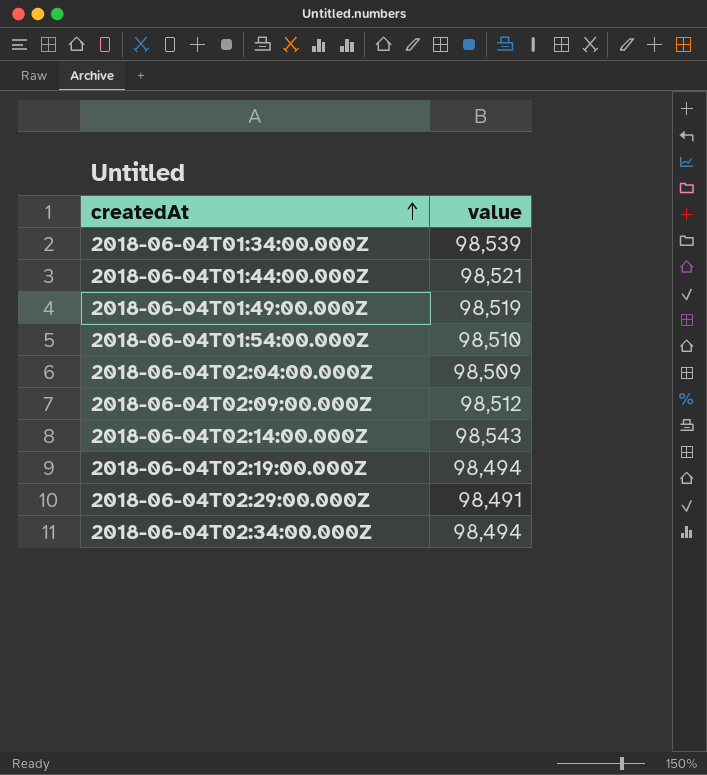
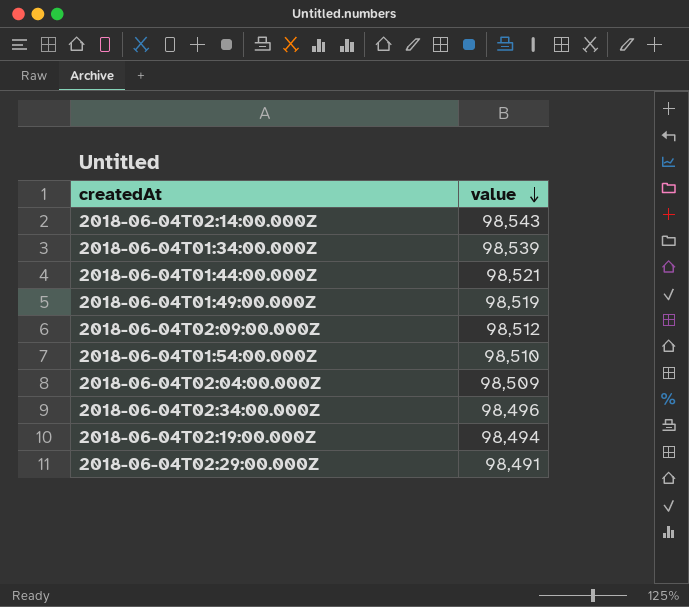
row order: createdAt ascending -> value descending
2018-06-04T02:34:00.000Z | value: 98,494 -> 98,496

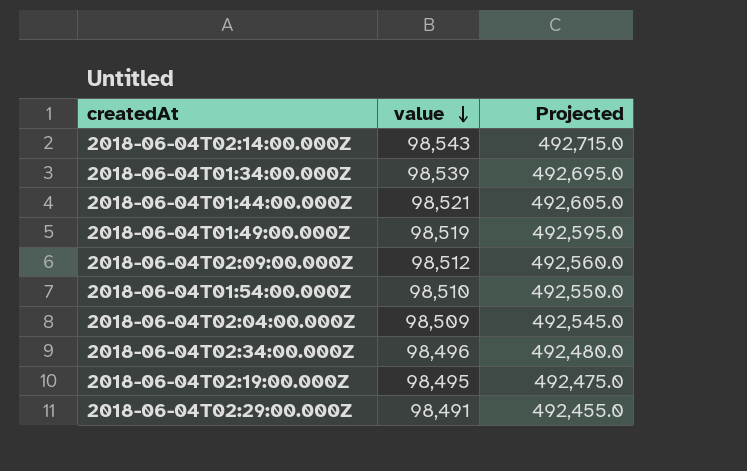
column Projected | formula: none -> [value] * 5
2018-06-04T02:19:00.000Z | value: 98,494 -> 98,495

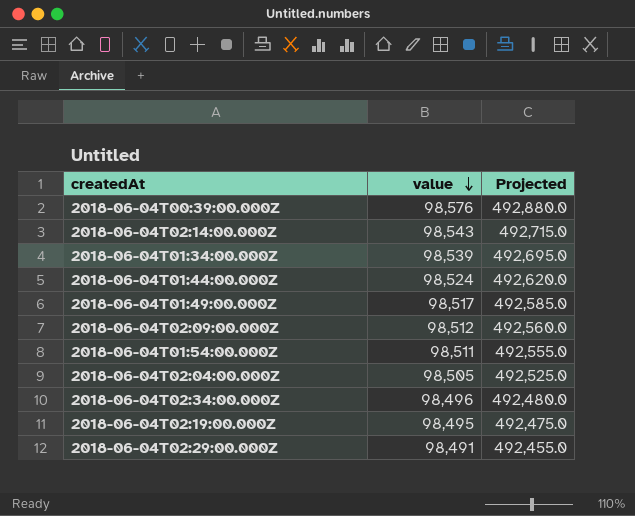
row 2018-06-04T00:39:00.000Z: none -> 98,576 | 492,880.0
2018-06-04T01:44:00.000Z | value: 98,521 -> 98,524
2018-06-04T01:44:00.000Z | Projected: 492,605.0 -> 492,620.0
2018-06-04T01:49:00.000Z | value: 98,519 -> 98,517
2018-06-04T01:49:00.000Z | Projected: 492,595.0 -> 492,585.0
2018-06-04T01:54:00.000Z | value: 98,510 -> 98,511
2018-06-04T01:54:00.000Z | Projected: 492,550.0 -> 492,555.0
2018-06-04T02:04:00.000Z | value: 98,509 -> 98,505
2018-06-04T02:04:00.000Z | Projected: 492,545.0 -> 492,525.0

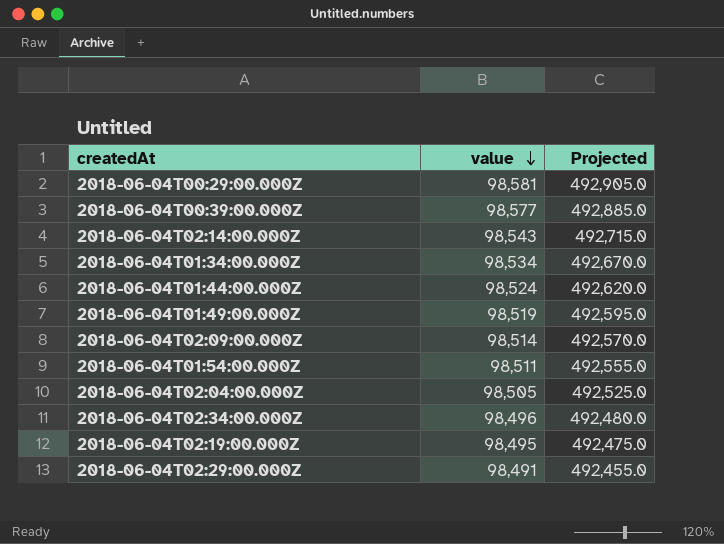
row 2018-06-04T00:29:00.000Z: none -> 98,581 | 492,905.0
2018-06-04T00:39:00.000Z | value: 98,576 -> 98,577
2018-06-04T00:39:00.000Z | Projected: 492,880.0 -> 492,885.0
2018-06-04T01:34:00.000Z | value: 98,539 -> 98,534
2018-06-04T01:34:00.000Z | Projected: 492,695.0 -> 492,670.0
2018-06-04T01:49:00.000Z | value: 98,517 -> 98,519
2018-06-04T01:49:00.000Z | Projected: 492,585.0 -> 492,595.0
2018-06-04T02:09:00.000Z | value: 98,512 -> 98,514
2018-06-04T02:09:00.000Z | Projected: 492,560.0 -> 492,570.0

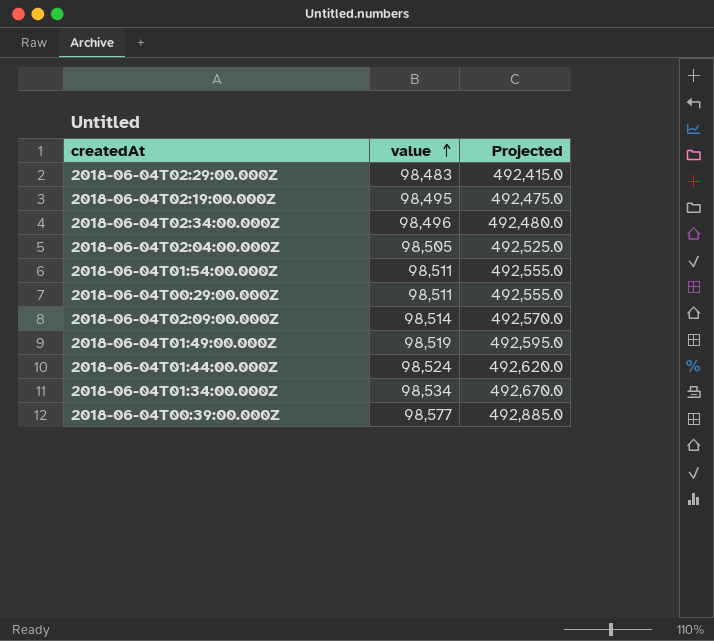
row order: value descending -> value ascending
row 2018-06-04T02:14:00.000Z: 98,543 | 492,715.0 -> none
2018-06-04T02:29:00.000Z | value: 98,491 -> 98,483
2018-06-04T02:29:00.000Z | Projected: 492,455.0 -> 492,415.0
2018-06-04T00:29:00.000Z | value: 98,581 -> 98,511
2018-06-04T00:29:00.000Z | Projected: 492,905.0 -> 492,555.0

